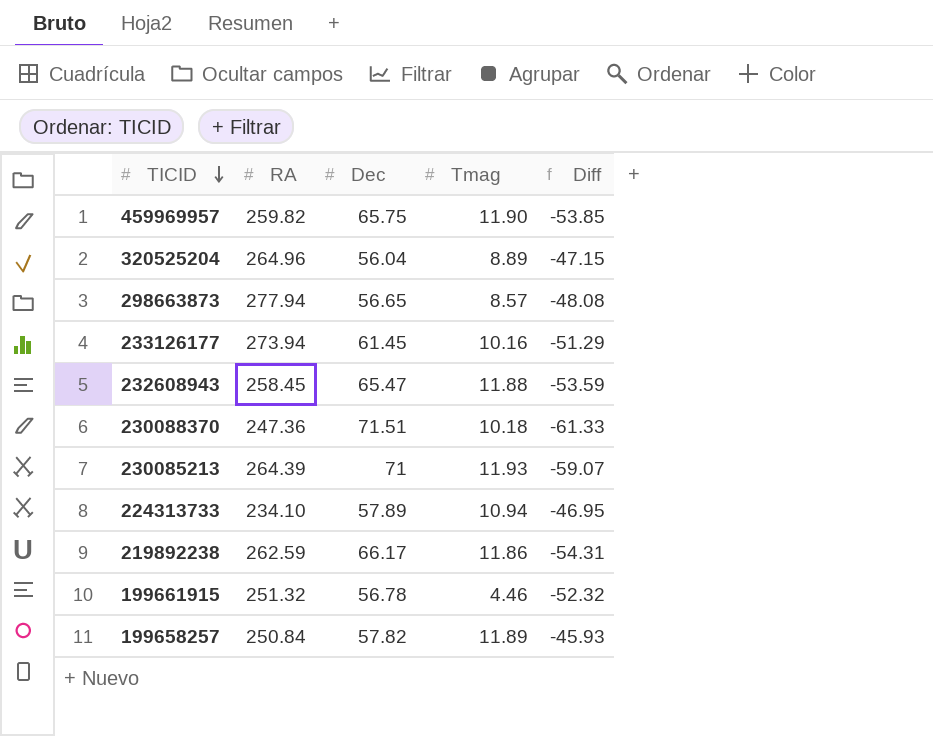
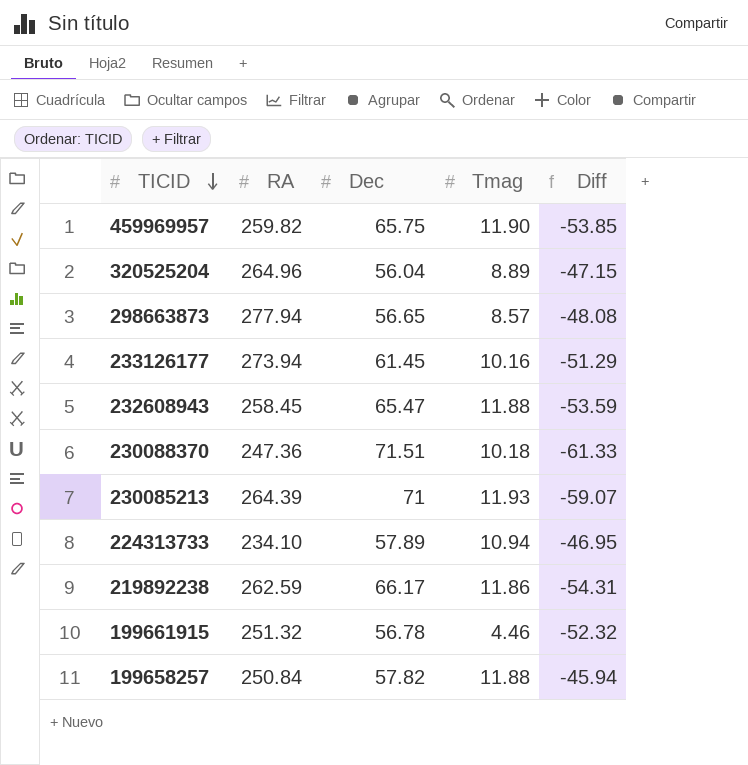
199658257 | Tmag: 11.89 -> 11.88
199658257 | Diff: -45.93 -> -45.94

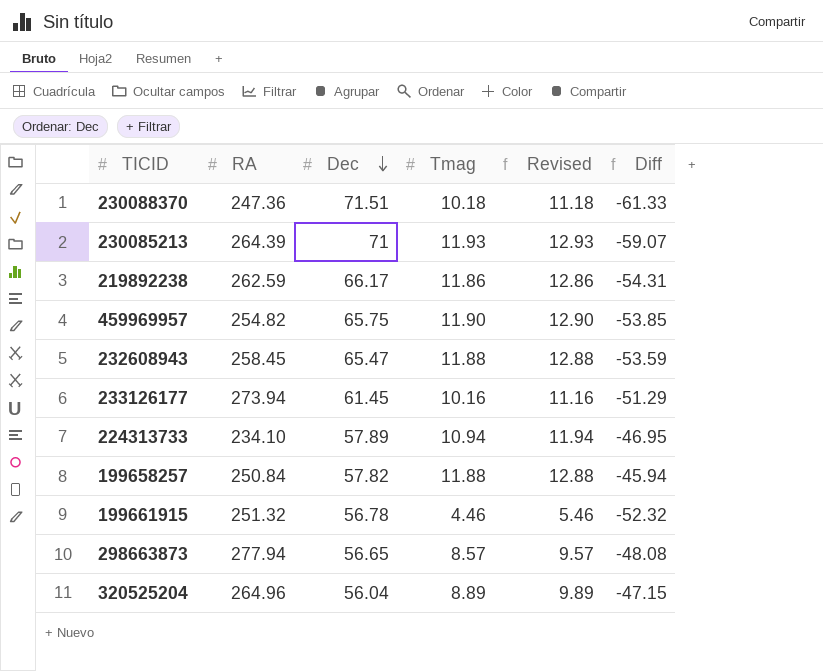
row order: TICID descending -> Dec descending
column Revised | formula: none -> [Tmag] + 1
459969957 | RA: 259.82 -> 254.82

